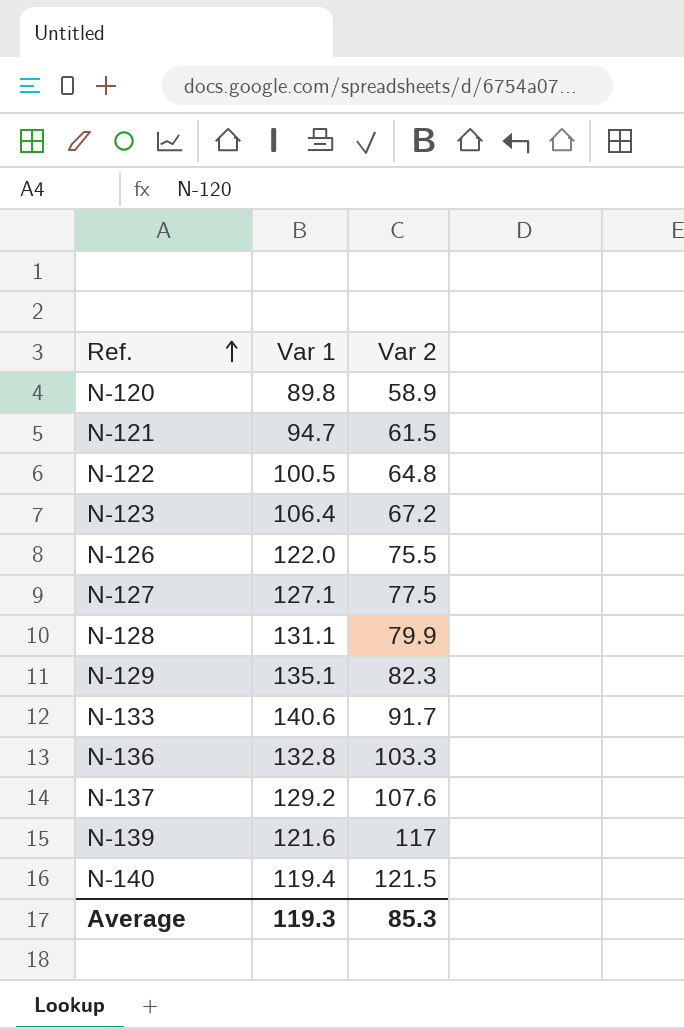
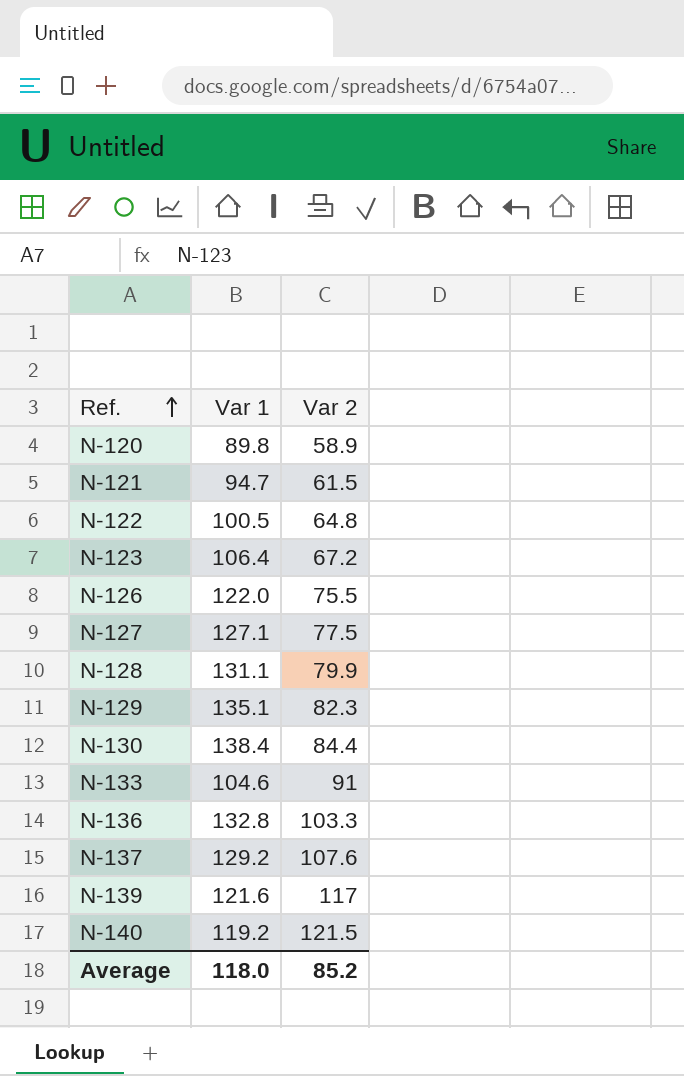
row N-130: none -> 138.4 | 84.4
N-133 | Var 1: 140.6 -> 104.6
N-133 | Var 2: 91.7 -> 91
N-140 | Var 1: 119.4 -> 119.2
Average | Var 1: 119.3 -> 118.0
Average | Var 2: 85.3 -> 85.2

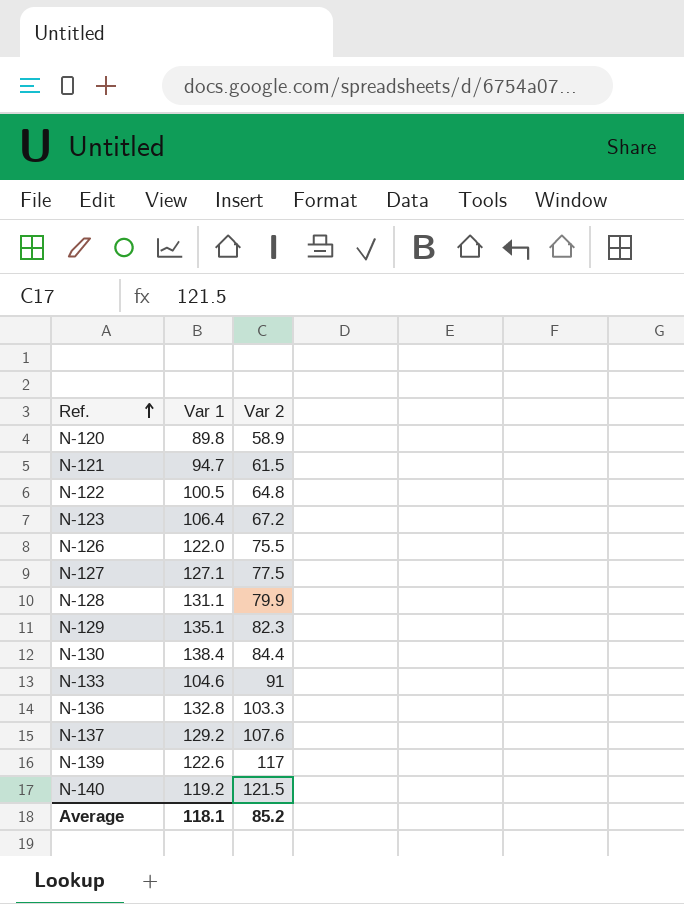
N-139 | Var 1: 121.6 -> 122.6
Average | Var 1: 118.0 -> 118.1

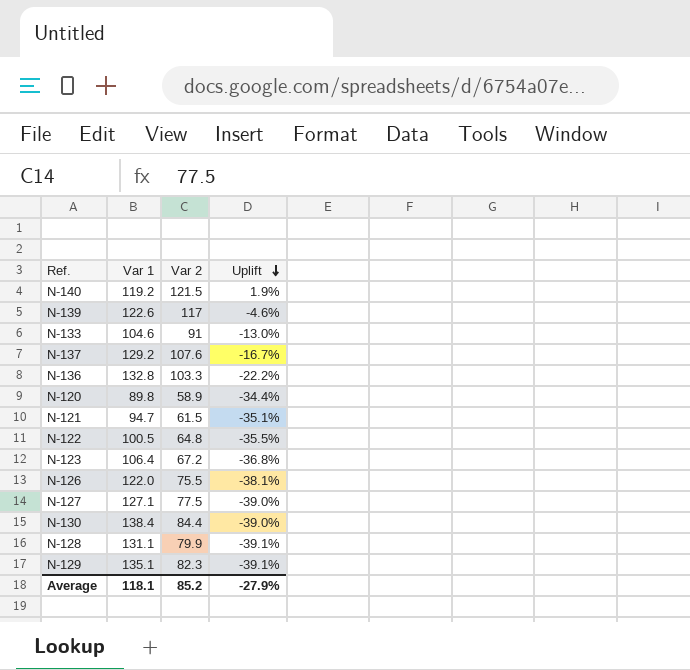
row order: Ref. ascending -> Uplift descending
column Uplift | formula: none -> ([Var 2] - [Var 1]) / [Var 1]

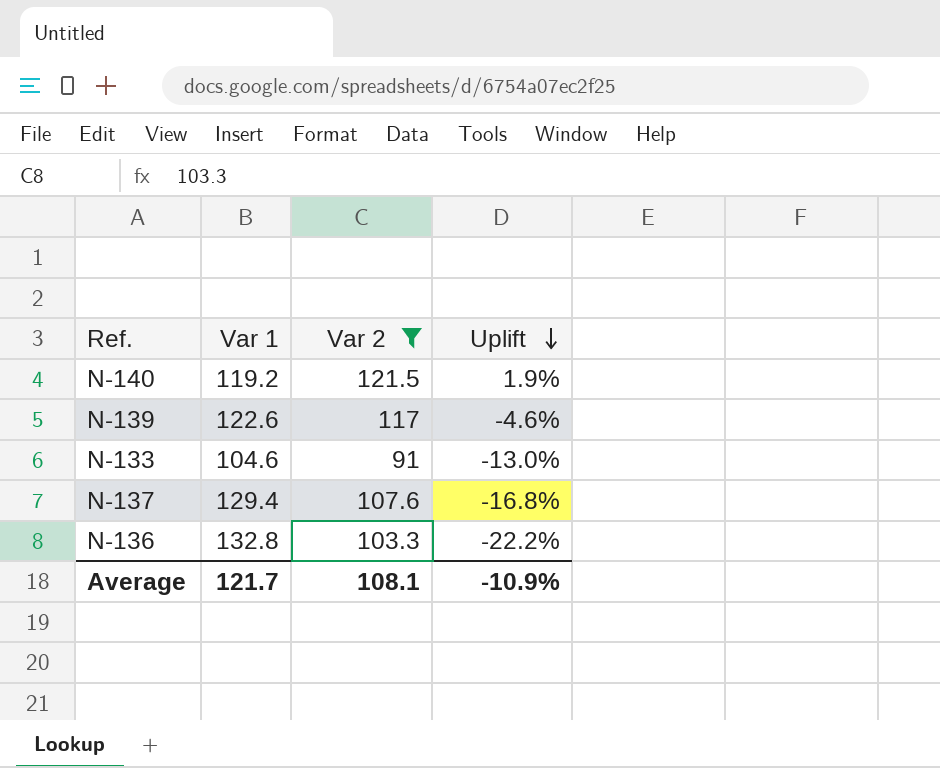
filter: none -> Var 2 >= 91
N-137 | Var 1: 129.2 -> 129.4
N-137 | Uplift: -16.7% -> -16.8%
Average | Var 1: 118.1 -> 121.7
Average | Var 2: 85.2 -> 108.1
Average | Uplift: -27.9% -> -10.9%

